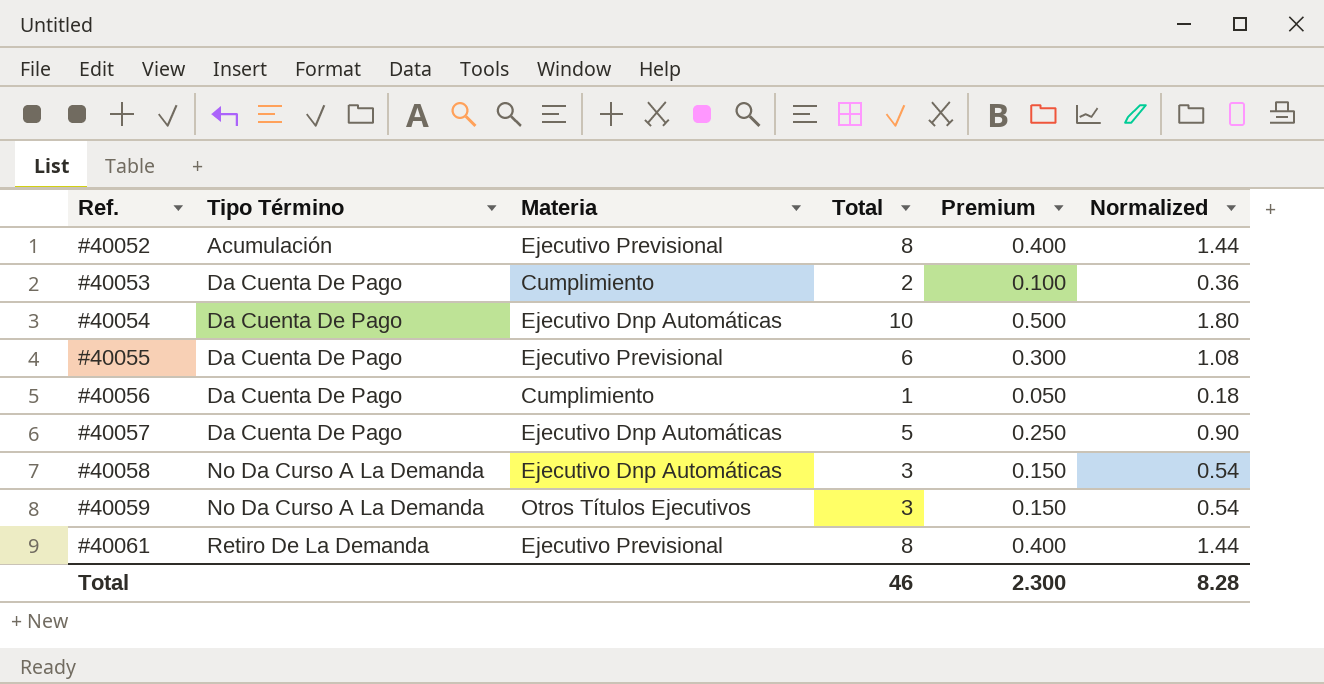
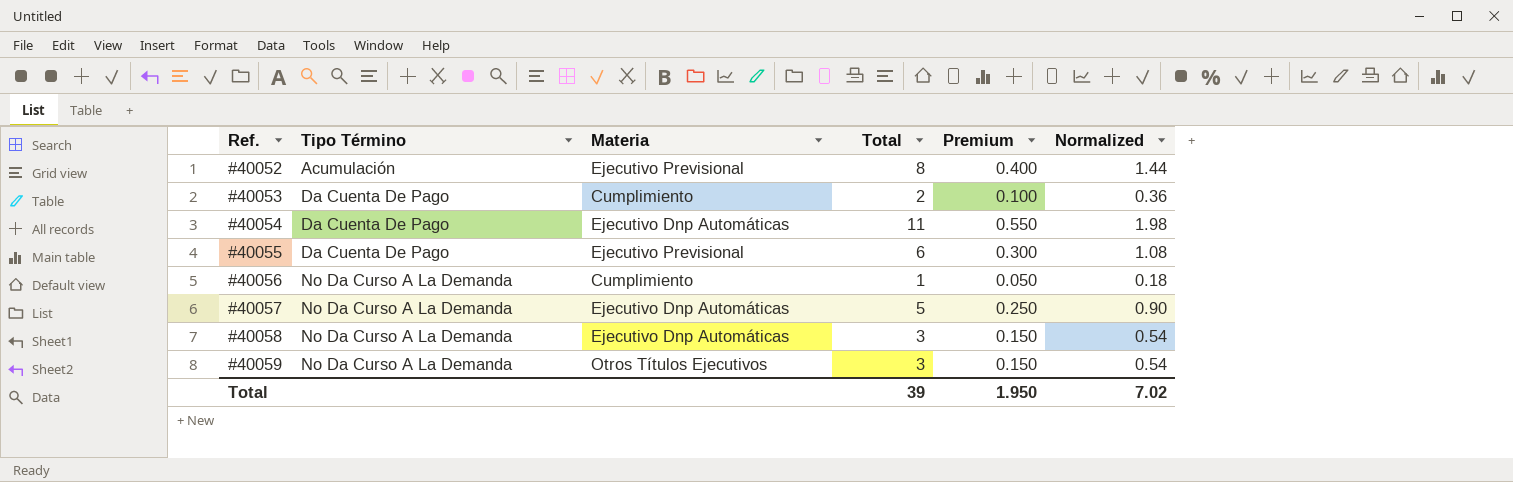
row #40061: Retiro De La Demanda | Ejecutivo Previsional | 8 | 0.400 | 1.44 -> none
#40054 | Total: 10 -> 11
#40054 | Premium: 0.500 -> 0.550
#40054 | Normalized: 1.80 -> 1.98
#40056 | Tipo Término: Da Cuenta De Pago -> No Da Curso A La Demanda
#40057 | Tipo Término: Da Cuenta De Pago -> No Da Curso A La Demanda
Total | Total: 46 -> 39
Total | Premium: 2.300 -> 1.950
Total | Normalized: 8.28 -> 7.02

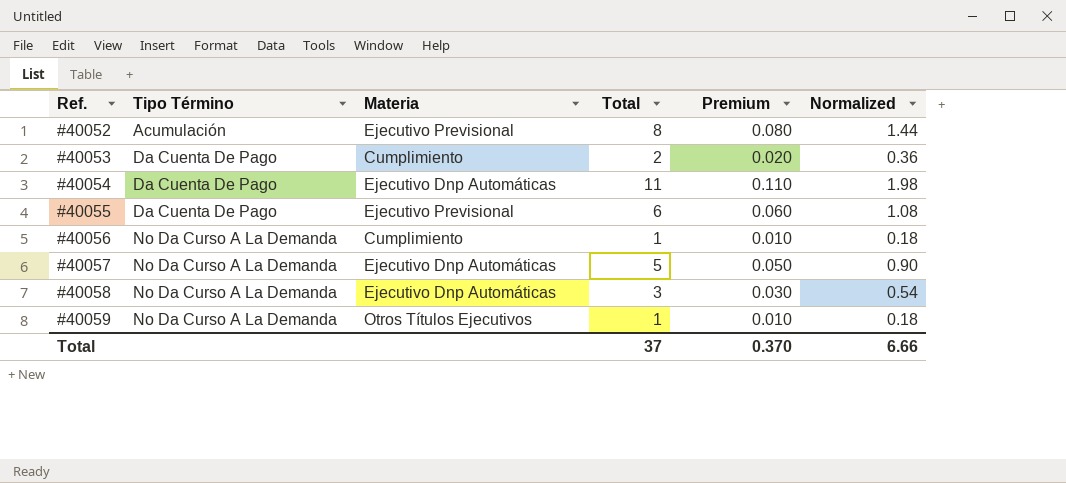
column Premium | formula: [Total] * 0.05 -> [Total] * 0.01
#40059 | Total: 3 -> 1
#40059 | Normalized: 0.54 -> 0.18
Total | Total: 39 -> 37
Total | Premium: 1.950 -> 0.370
Total | Normalized: 7.02 -> 6.66

